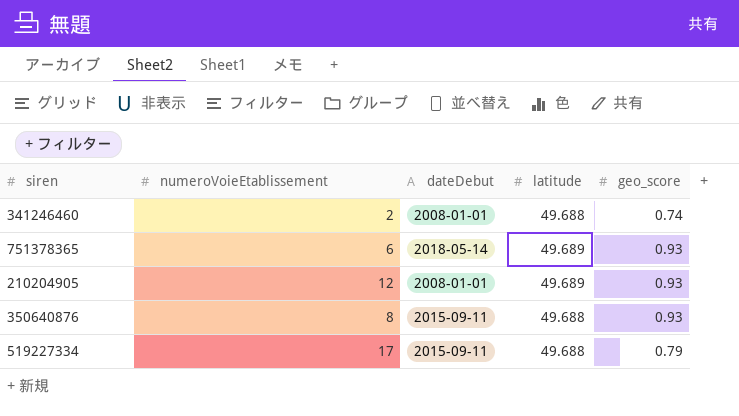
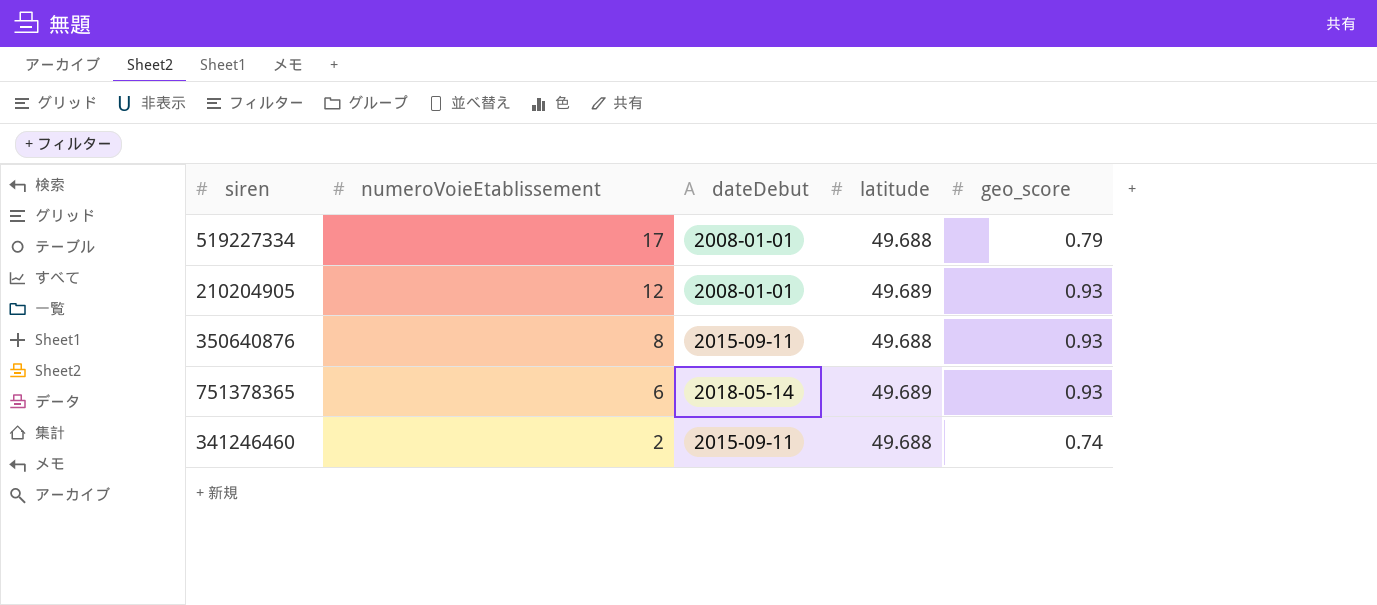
row order: none -> numeroVoieEtablissement descending
519227334 | dateDebut: 2015-09-11 -> 2008-01-01
341246460 | dateDebut: 2008-01-01 -> 2015-09-11

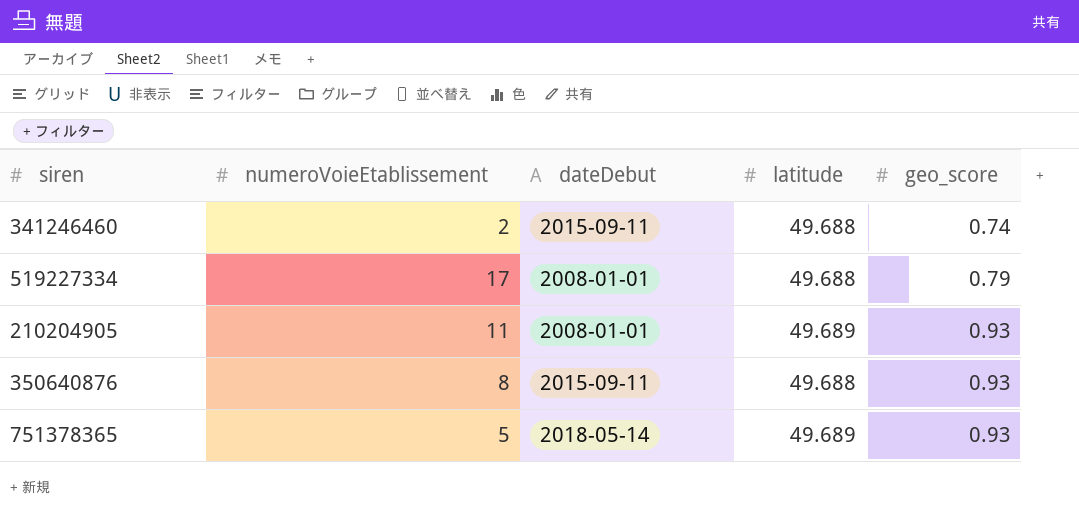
row order: numeroVoieEtablissement descending -> geo_score ascending
210204905 | numeroVoieEtablissement: 12 -> 11
751378365 | numeroVoieEtablissement: 6 -> 5

